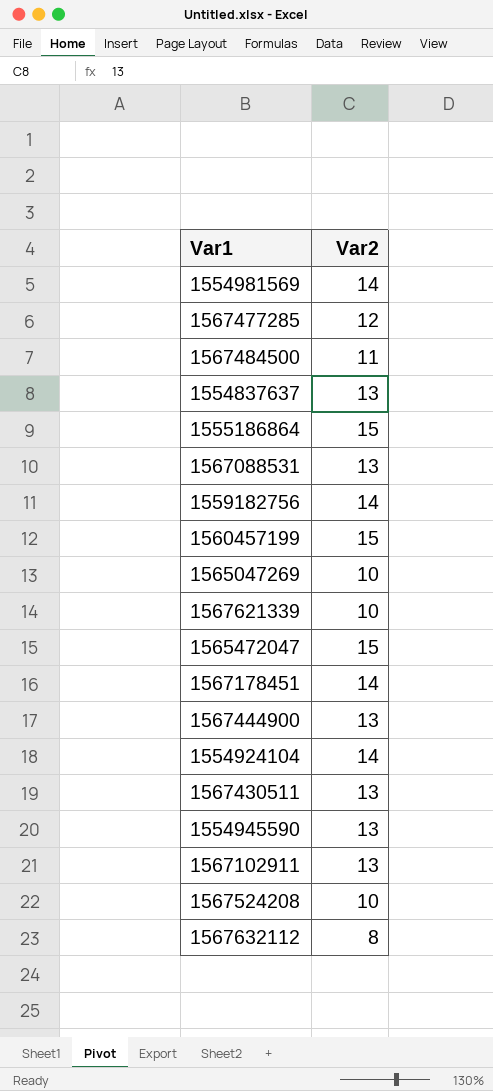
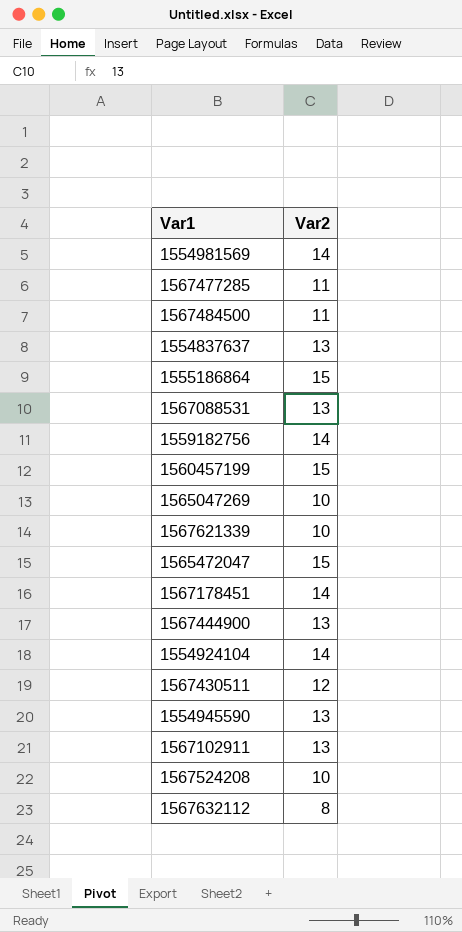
1567477285 | Var2: 12 -> 11
1567430511 | Var2: 13 -> 12

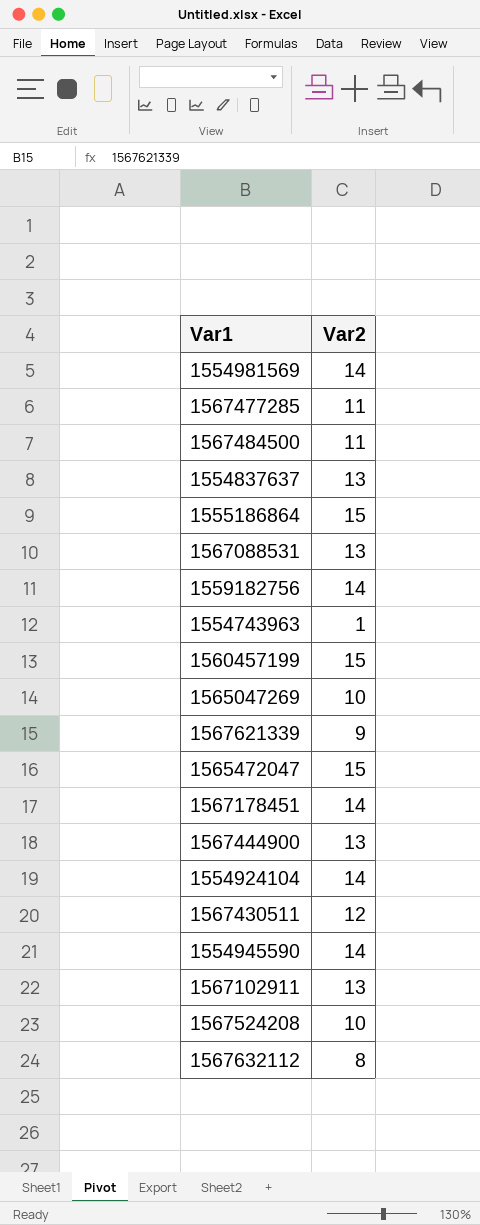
row 1554743963: none -> 1
1567621339 | Var2: 10 -> 9
1554945590 | Var2: 13 -> 14

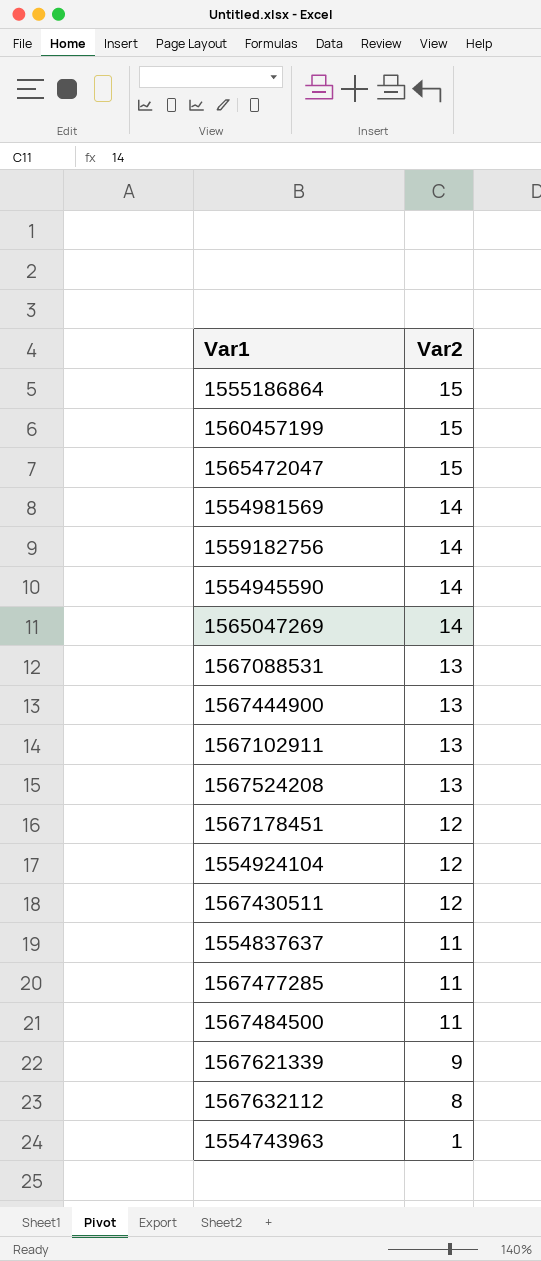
row order: none -> Var2 descending
1565047269 | Var2: 10 -> 14
1567524208 | Var2: 10 -> 13
1567178451 | Var2: 14 -> 12
1554924104 | Var2: 14 -> 12
1554837637 | Var2: 13 -> 11

